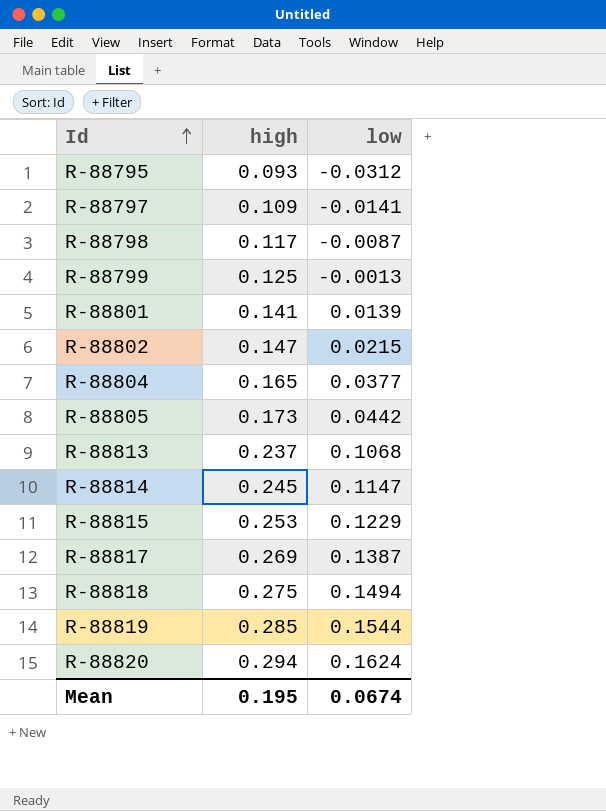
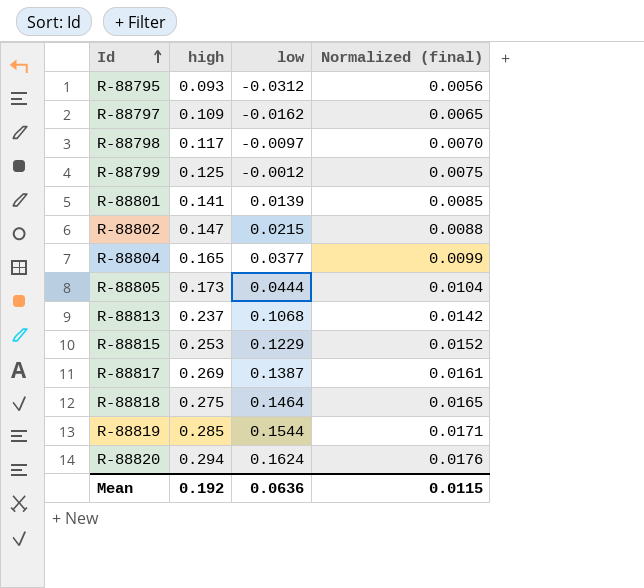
column Normalized (final) | formula: none -> [high] * 0.06
row R-88814: 0.245 | 0.1147 -> none
R-88797 | low: -0.0141 -> -0.0162
R-88798 | low: -0.0087 -> -0.0097
R-88799 | low: -0.0013 -> -0.0012
R-88805 | low: 0.0442 -> 0.0444
R-88818 | low: 0.1494 -> 0.1464
Mean | high: 0.195 -> 0.192
Mean | low: 0.0674 -> 0.0636

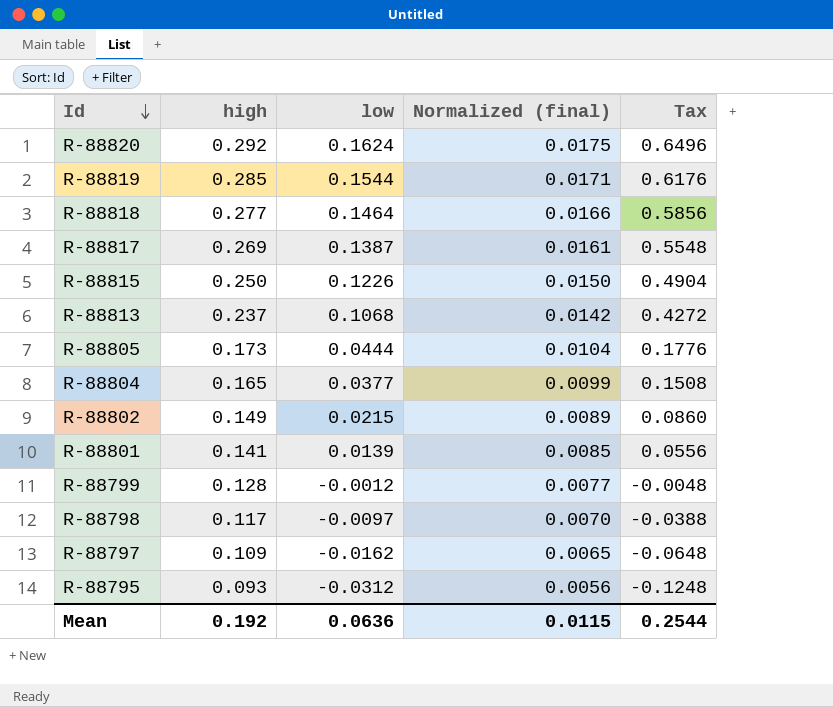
row order: Id ascending -> Id descending
column Tax | formula: none -> [low] * 4
R-88820 | high: 0.294 -> 0.292
R-88820 | Normalized (final): 0.0176 -> 0.0175
R-88818 | high: 0.275 -> 0.277
R-88818 | Normalized (final): 0.0165 -> 0.0166
R-88815 | high: 0.253 -> 0.250
R-88815 | low: 0.1229 -> 0.1226
R-88815 | Normalized (final): 0.0152 -> 0.0150
R-88802 | high: 0.147 -> 0.149
R-88802 | Normalized (final): 0.0088 -> 0.0089
R-88799 | high: 0.125 -> 0.128
R-88799 | Normalized (final): 0.0075 -> 0.0077

